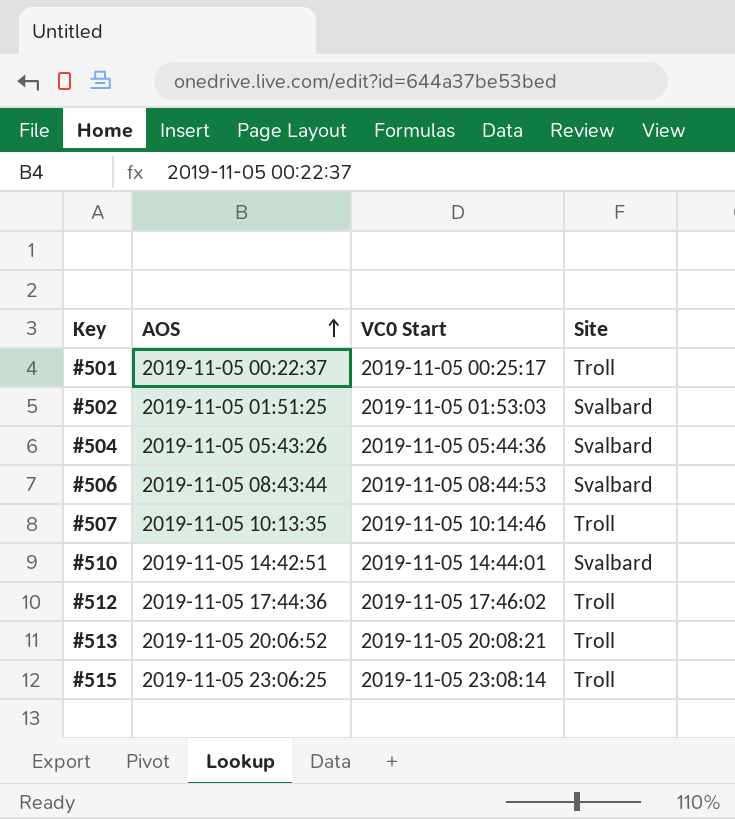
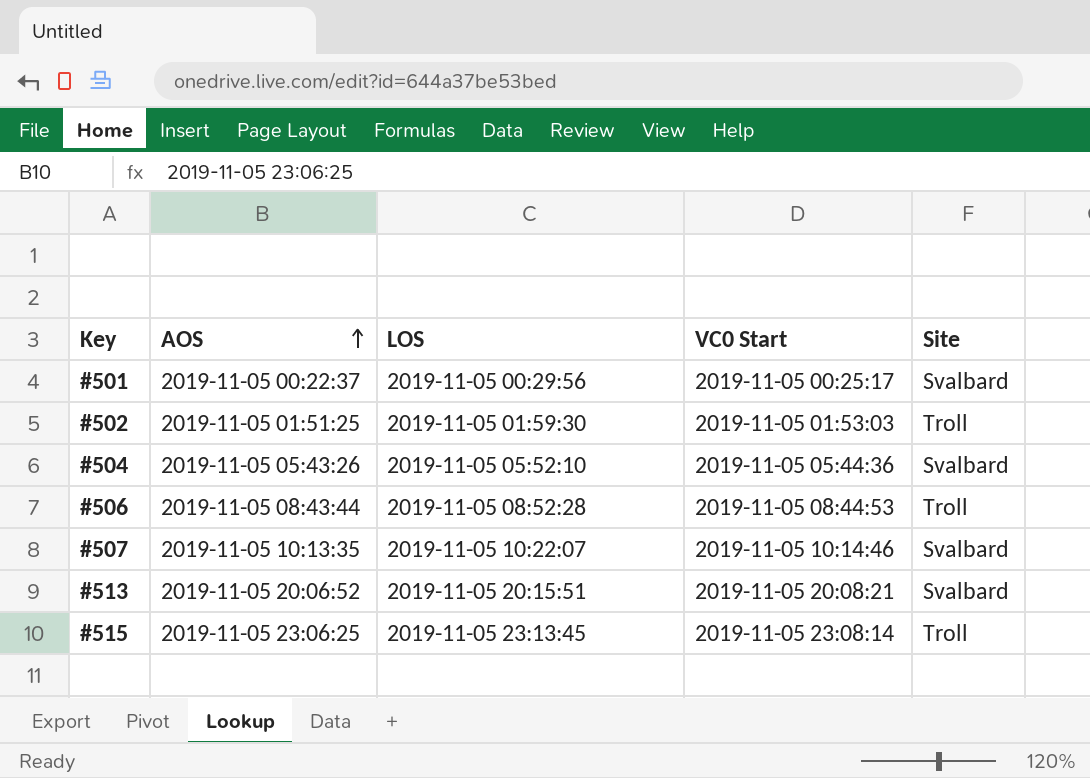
column LOS | position: none -> 3
row #510: 2019-11-05 14:42:51 | 2019-11-05 14:44:01 | Svalbard -> none
row #512: 2019-11-05 17:44:36 | 2019-11-05 17:46:02 | Troll -> none
#501 | Site: Troll -> Svalbard
#502 | Site: Svalbard -> Troll
#506 | Site: Svalbard -> Troll
#507 | Site: Troll -> Svalbard
#513 | Site: Troll -> Svalbard

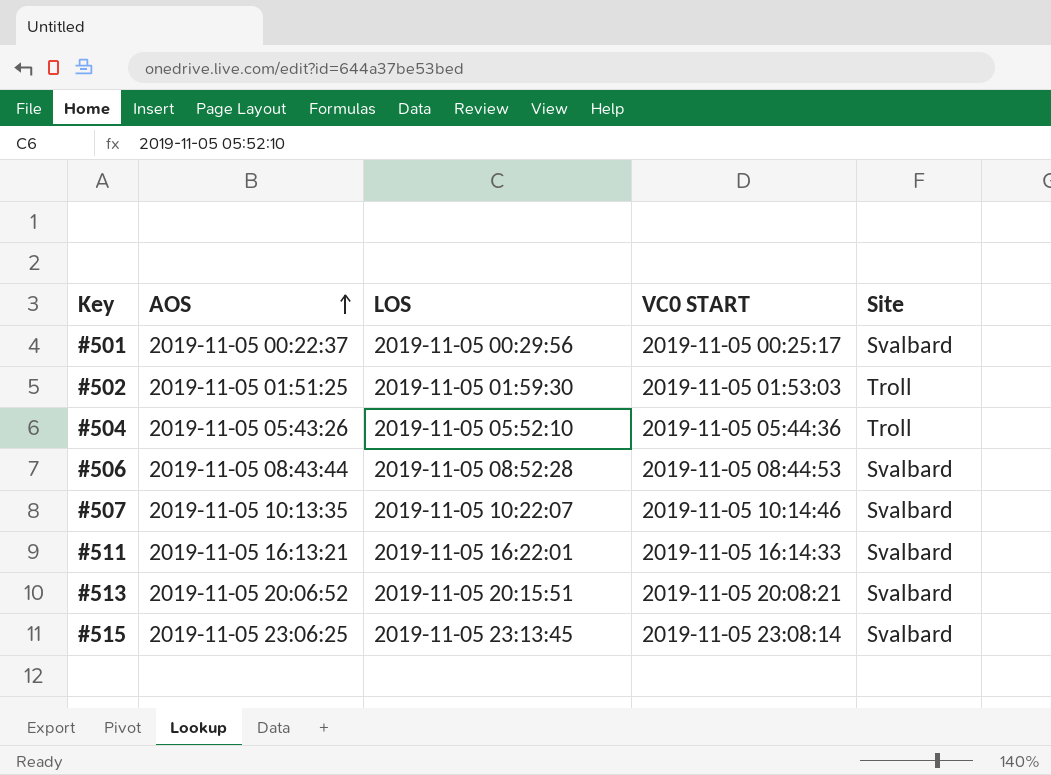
column name: VC0 Start -> VC0 START
#504 | Site: Svalbard -> Troll
#506 | Site: Troll -> Svalbard
row #511: none -> 2019-11-05 16:13:21 | 2019-11-05 16:22:01 | 2019-11-05 16:14:33 | Svalbard
#515 | Site: Troll -> Svalbard

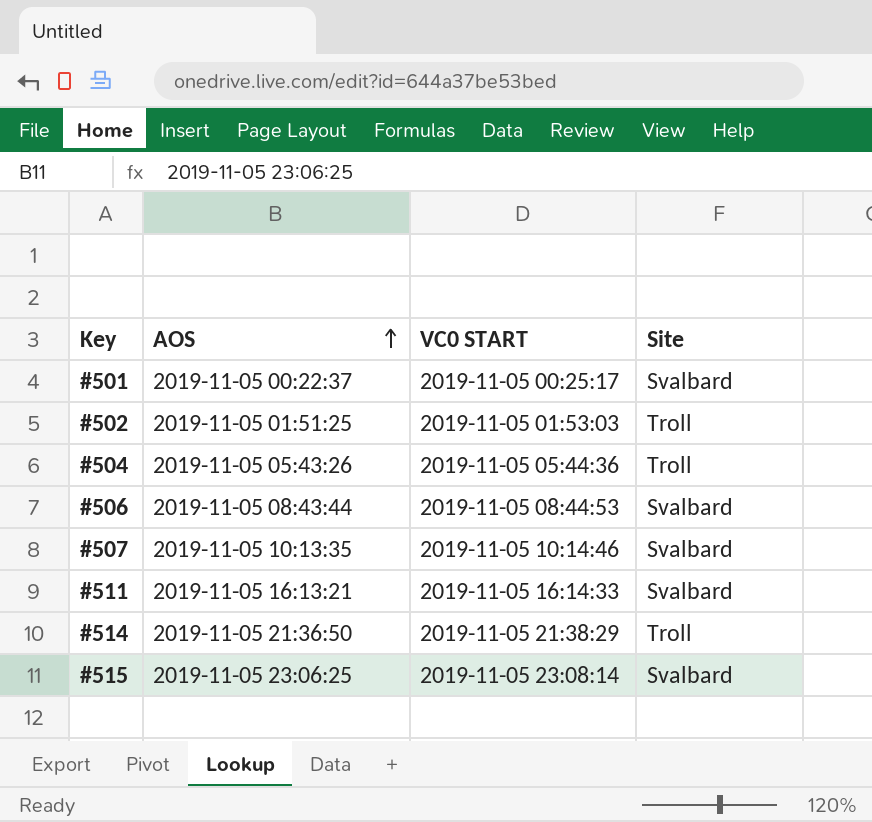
column LOS | position: 3 -> none
row #513: 2019-11-05 20:06:52 | 2019-11-05 20:15:51 | 2019-11-05 20:08:21 | Svalbard -> none
row #514: none -> 2019-11-05 21:36:50 | 2019-11-05 21:38:29 | Troll

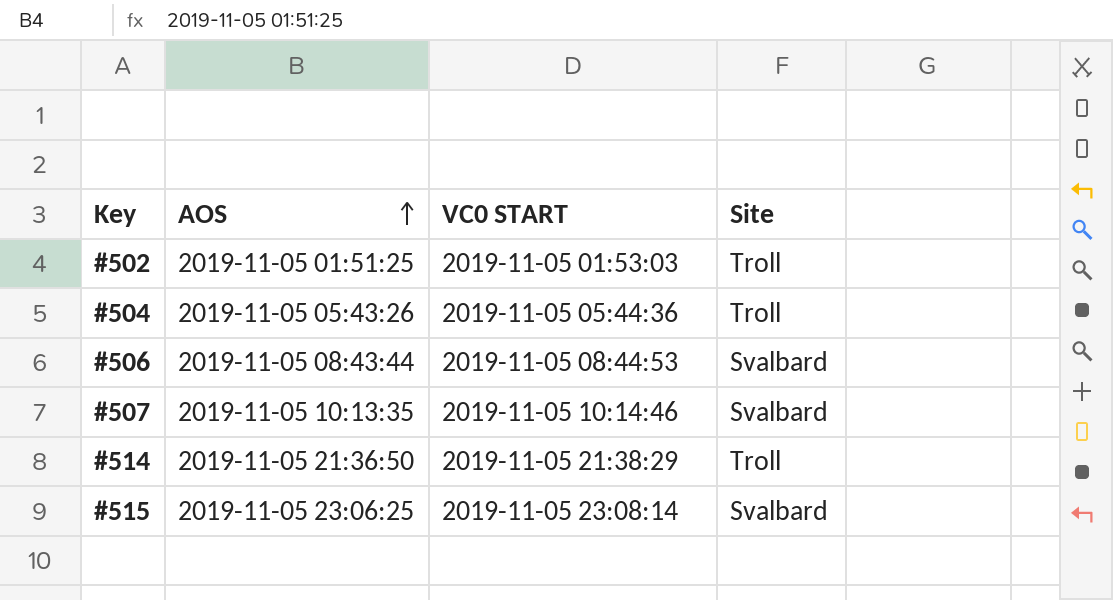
row #501: 2019-11-05 00:22:37 | 2019-11-05 00:25:17 | Svalbard -> none
row #511: 2019-11-05 16:13:21 | 2019-11-05 16:14:33 | Svalbard -> none

